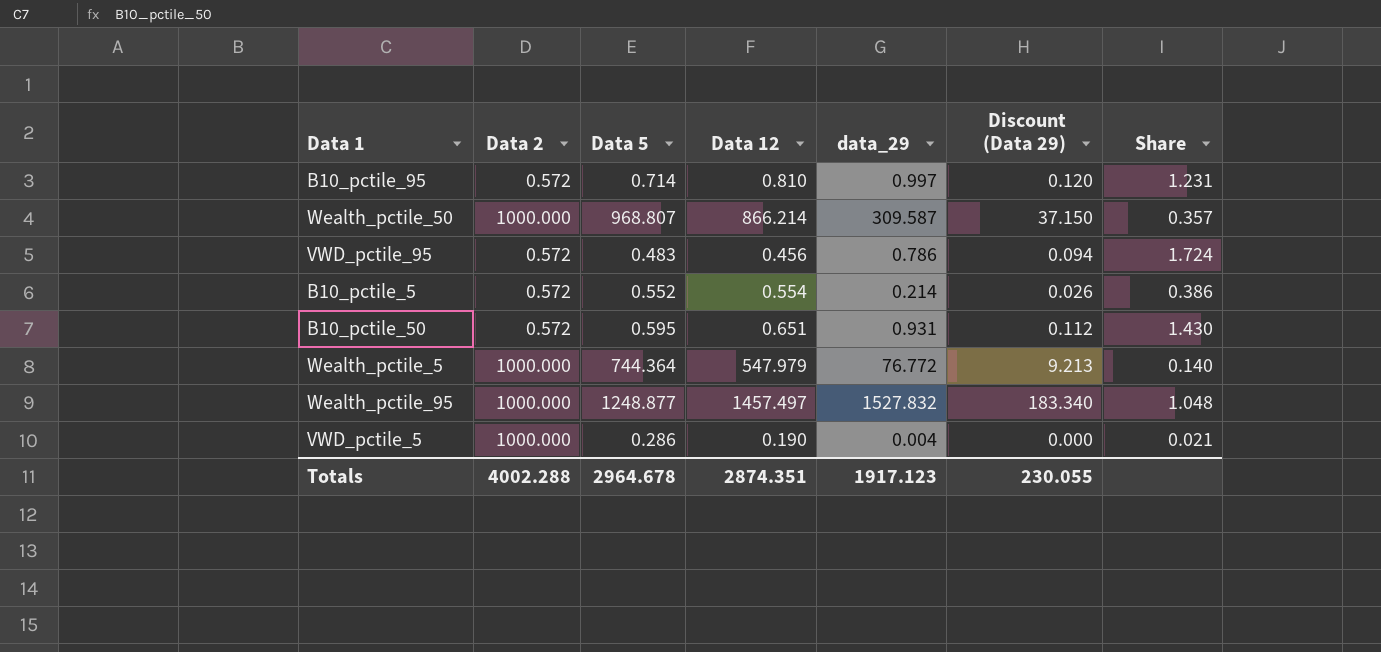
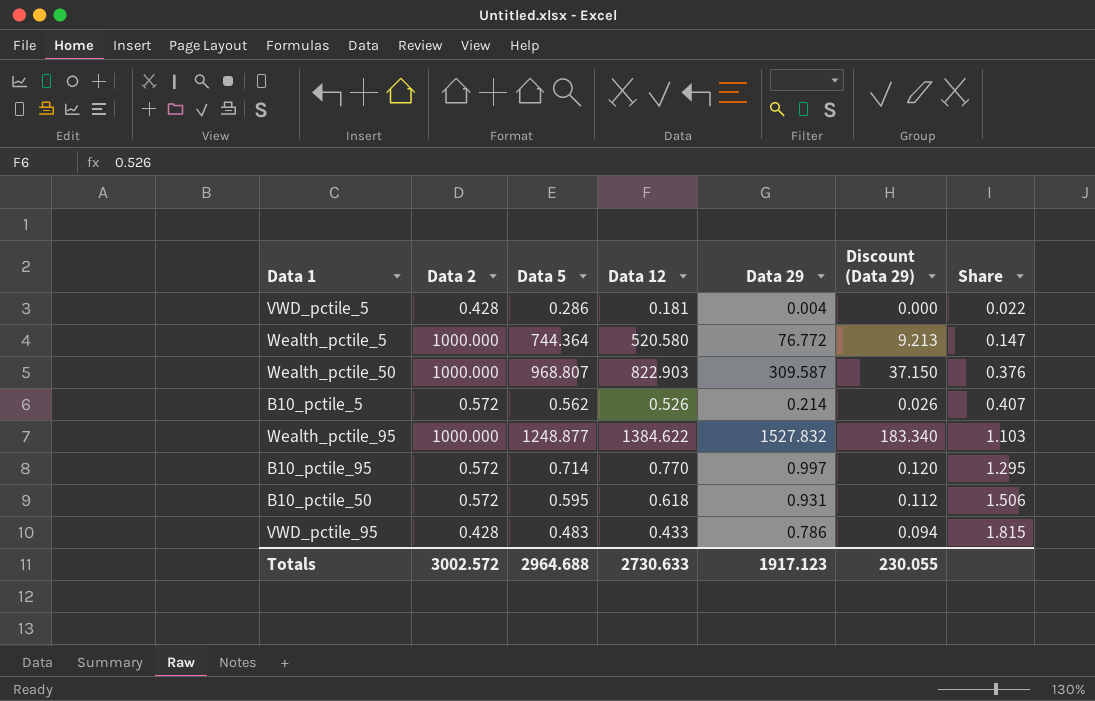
row order: none -> Share ascending
column name: data_29 -> Data 29
VWD_pctile_5 | Data 2: 1000.000 -> 0.428
VWD_pctile_5 | Data 12: 0.190 -> 0.181
VWD_pctile_5 | Share: 0.021 -> 0.022
Wealth_pctile_5 | Data 12: 547.979 -> 520.580
Wealth_pctile_5 | Share: 0.140 -> 0.147
Wealth_pctile_50 | Data 12: 866.214 -> 822.903
Wealth_pctile_50 | Share: 0.357 -> 0.376
B10_pctile_5 | Data 5: 0.552 -> 0.562
B10_pctile_5 | Data 12: 0.554 -> 0.526
B10_pctile_5 | Share: 0.386 -> 0.407
Wealth_pctile_95 | Data 12: 1457.497 -> 1384.622
Wealth_pctile_95 | Share: 1.048 -> 1.103
B10_pctile_95 | Data 12: 0.810 -> 0.770
B10_pctile_95 | Share: 1.231 -> 1.295
B10_pctile_50 | Data 12: 0.651 -> 0.618
B10_pctile_50 | Share: 1.430 -> 1.506
VWD_pctile_95 | Data 2: 0.572 -> 0.428
VWD_pctile_95 | Data 12: 0.456 -> 0.433
VWD_pctile_95 | Share: 1.724 -> 1.815
Totals | Data 2: 4002.288 -> 3002.572
Totals | Data 5: 2964.678 -> 2964.688
Totals | Data 12: 2874.351 -> 2730.633

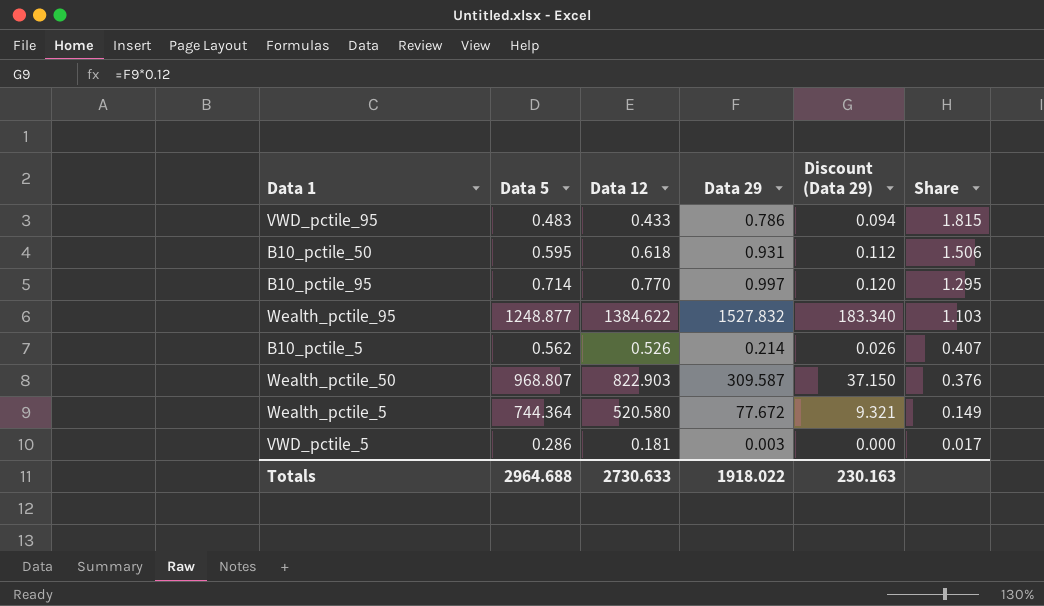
row order: Share ascending -> Share descending
column Data 2 | position: 2 -> none
Wealth_pctile_5 | Data 29: 76.772 -> 77.672
Wealth_pctile_5 | Discount (Data 29): 9.213 -> 9.321
Wealth_pctile_5 | Share: 0.147 -> 0.149
VWD_pctile_5 | Data 29: 0.004 -> 0.003
VWD_pctile_5 | Share: 0.022 -> 0.017
Totals | Data 29: 1917.123 -> 1918.022
Totals | Discount (Data 29): 230.055 -> 230.163

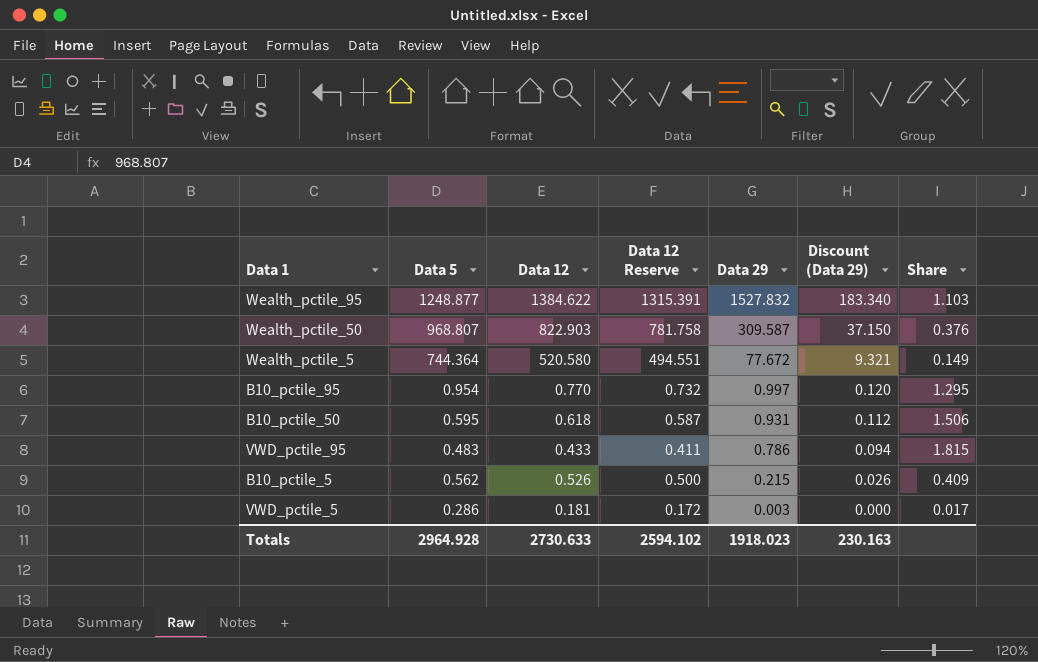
row order: Share descending -> Data 29 descending
column Data 12 Reserve | formula: none -> [Data 12] * 0.95
B10_pctile_95 | Data 5: 0.714 -> 0.954
B10_pctile_5 | Data 29: 0.214 -> 0.215
B10_pctile_5 | Share: 0.407 -> 0.409
Totals | Data 5: 2964.688 -> 2964.928
Totals | Data 29: 1918.022 -> 1918.023

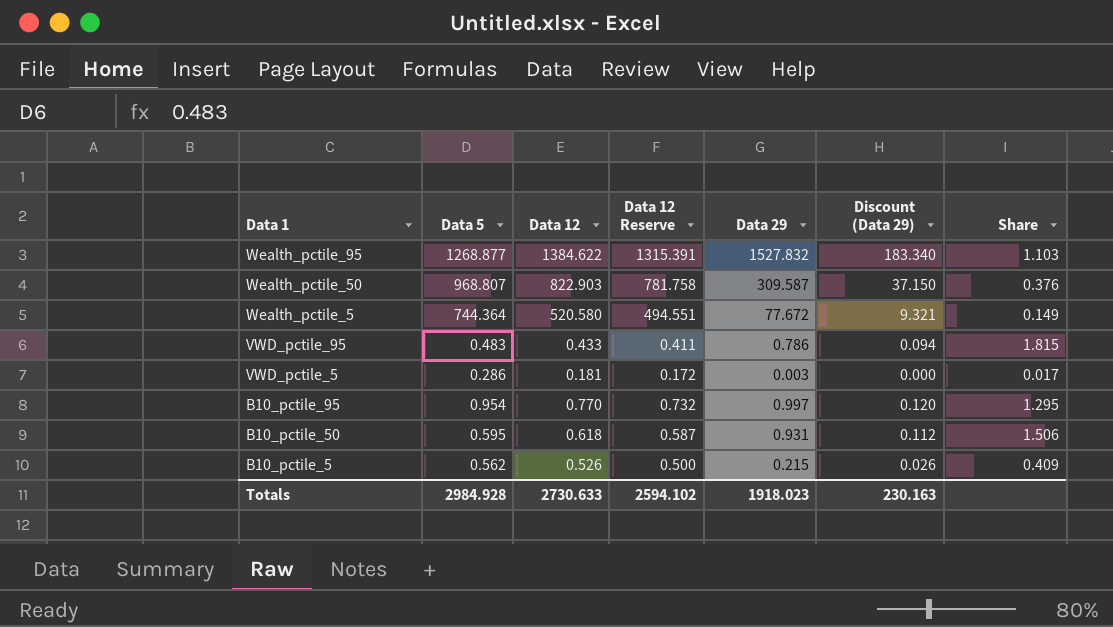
row order: Data 29 descending -> Data 1 descending
Wealth_pctile_95 | Data 5: 1248.877 -> 1268.877
Totals | Data 5: 2964.928 -> 2984.928

